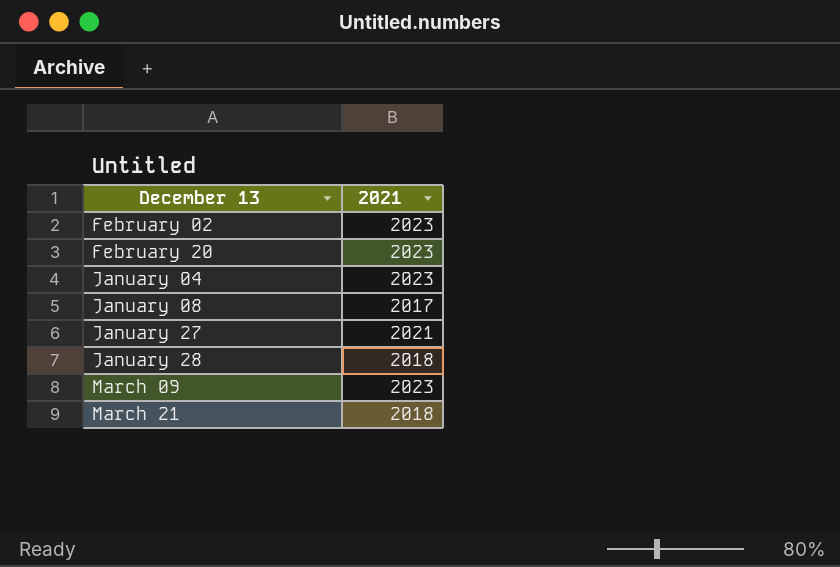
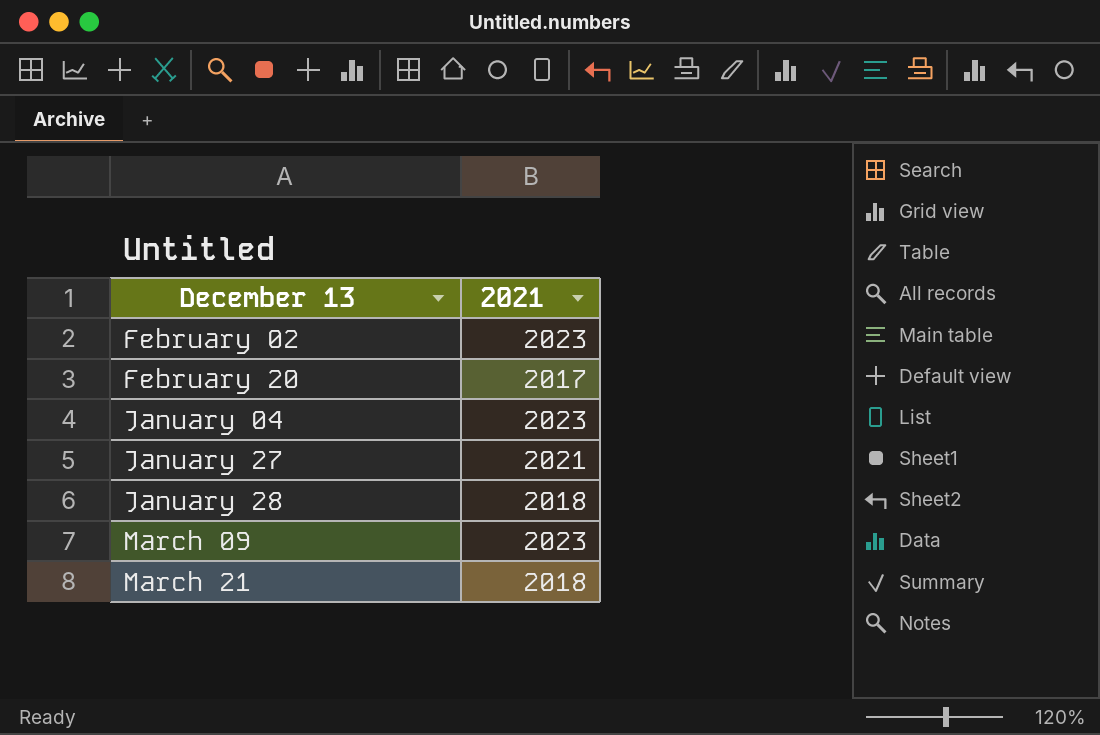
row January 08: 2017 -> none
February 20 | 2021: 2023 -> 2017

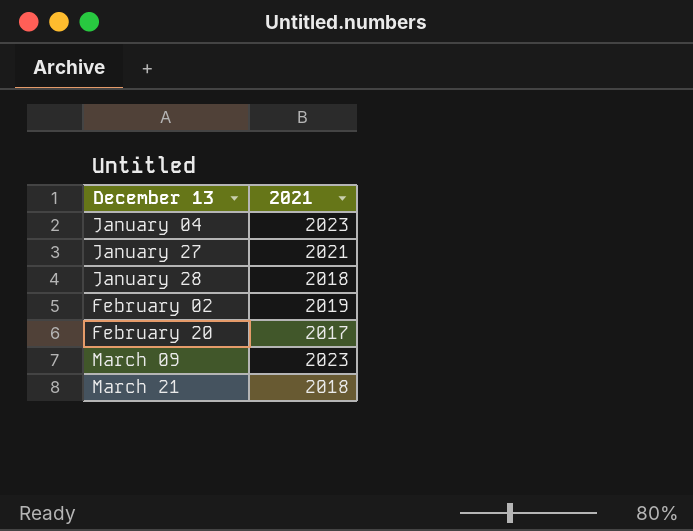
row order: none -> December 13 ascending
February 02 | 2021: 2023 -> 2019

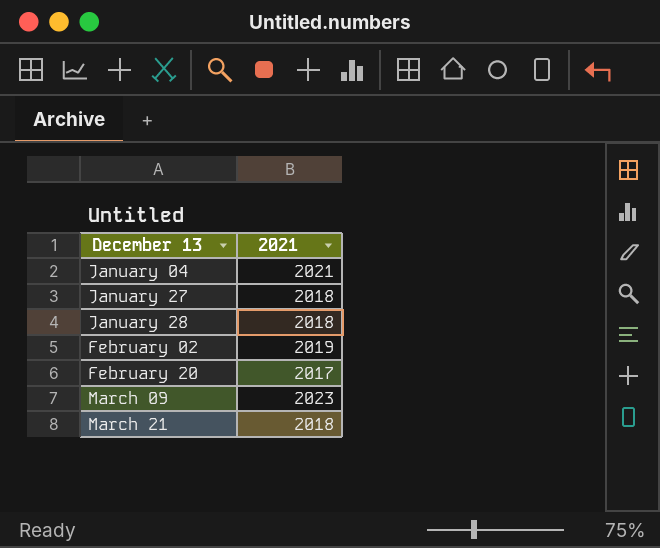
January 04 | 2021: 2023 -> 2021
January 27 | 2021: 2021 -> 2018

